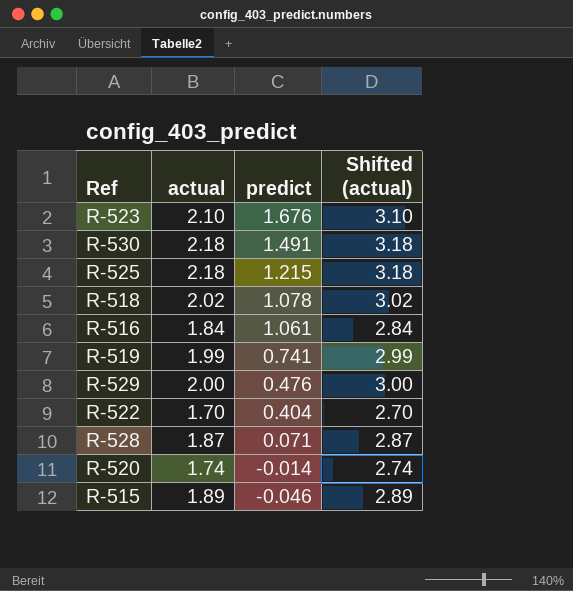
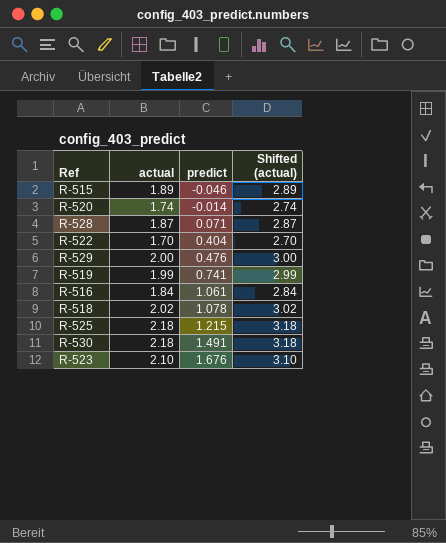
row order: predict descending -> predict ascending

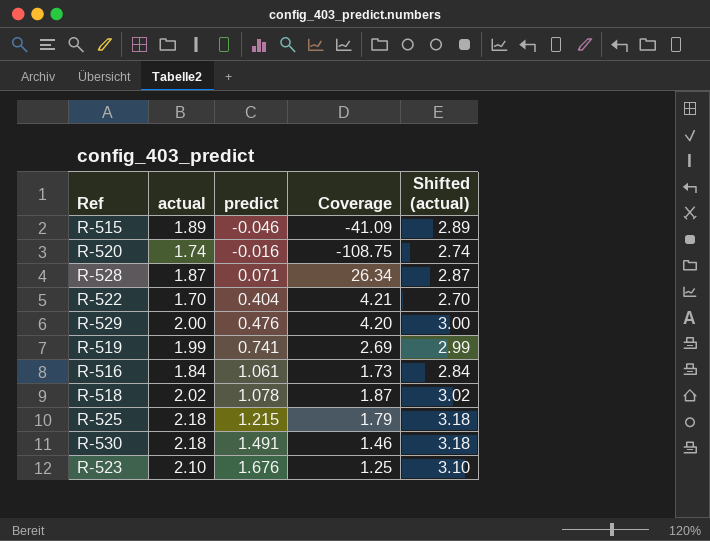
column Coverage | formula: none -> [actual] / [predict]
R-520 | predict: -0.014 -> -0.016

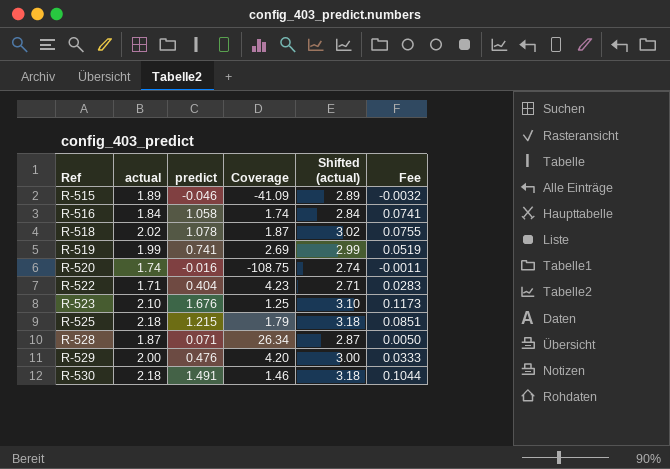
row order: predict ascending -> Ref ascending
column Fee | formula: none -> [predict] * 0.07
R-516 | predict: 1.061 -> 1.058
R-516 | Coverage: 1.73 -> 1.74
R-522 | actual: 1.70 -> 1.71
R-522 | Coverage: 4.21 -> 4.23
R-522 | Shifted (actual): 2.70 -> 2.71

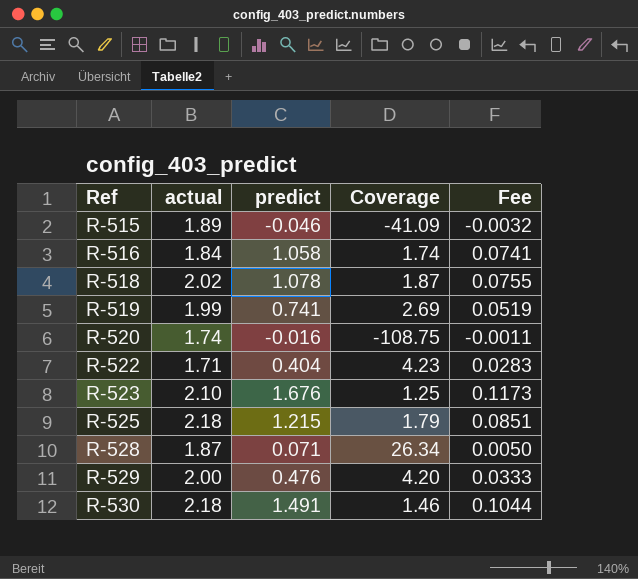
column Shifted (actual) | formula: [actual] + 1 -> none

